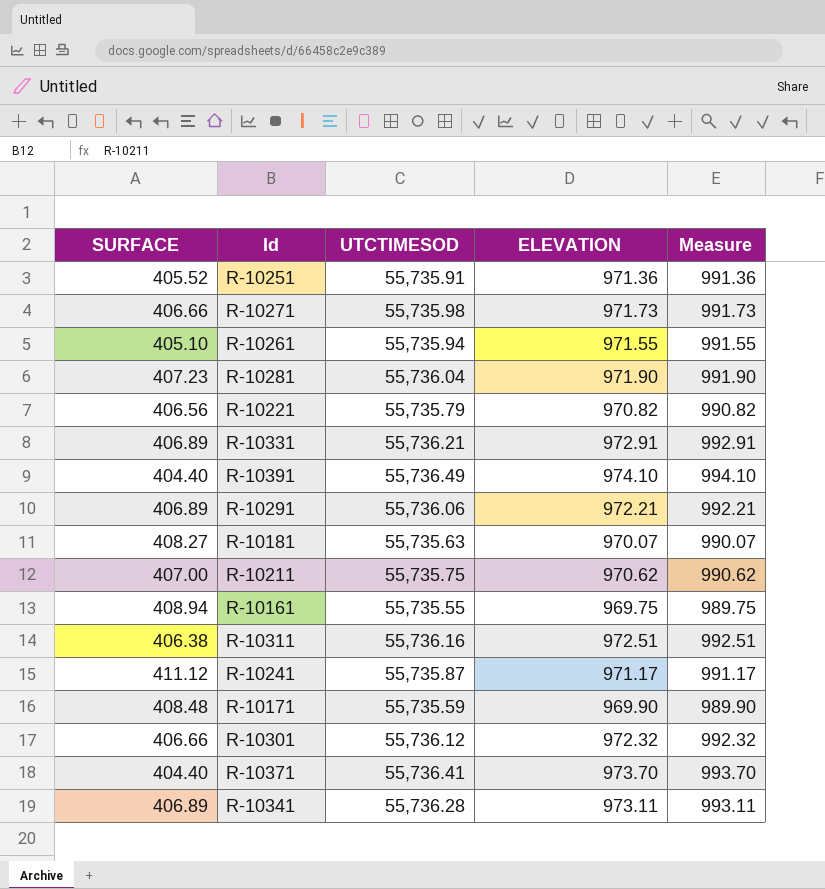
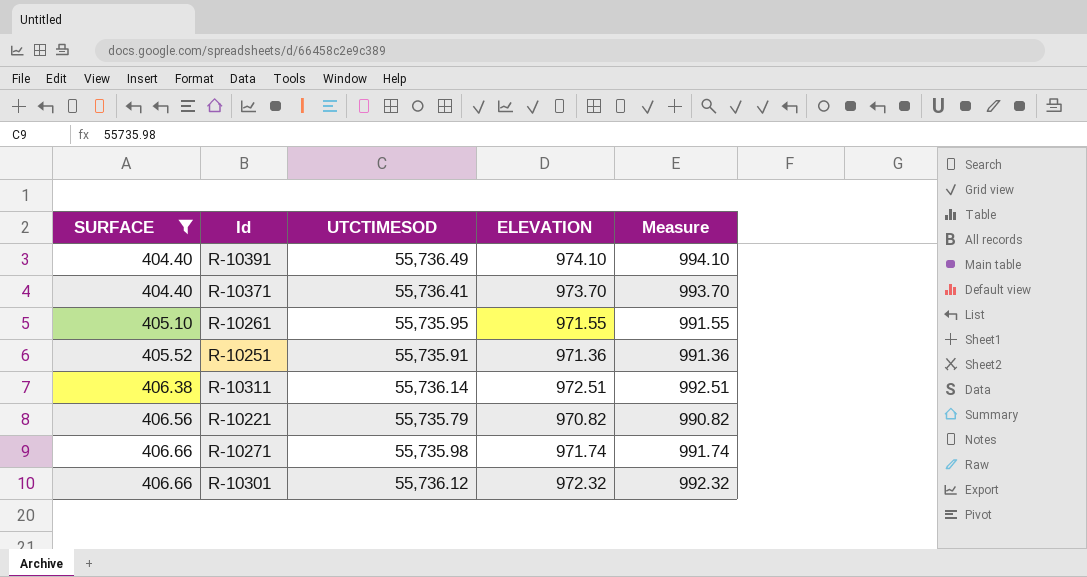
filter: none -> SURFACE <= 406.66
row order: none -> SURFACE ascending
R-10261 | UTCTIMESOD: 55,735.94 -> 55,735.95
R-10311 | UTCTIMESOD: 55,736.16 -> 55,736.14
R-10271 | ELEVATION: 971.73 -> 971.74
R-10271 | Measure: 991.73 -> 991.74

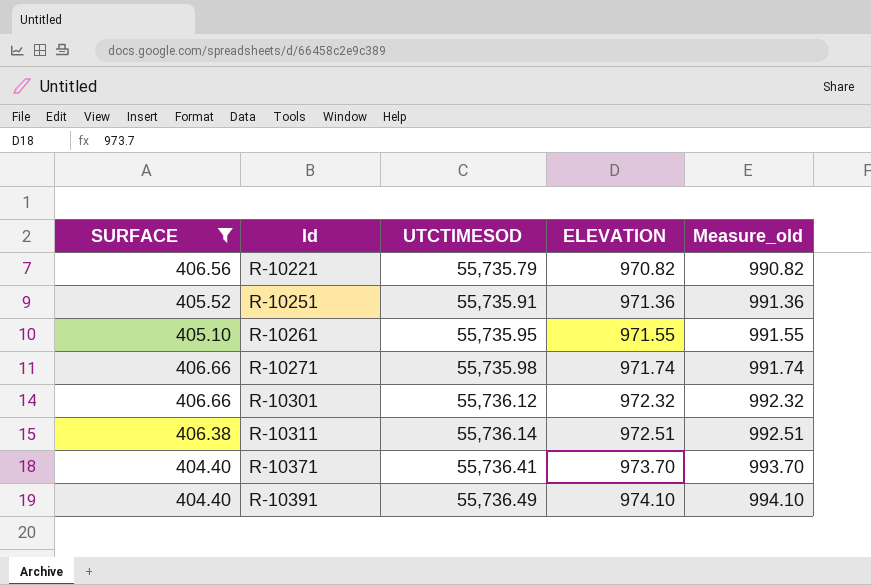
row order: SURFACE ascending -> Id ascending
column name: Measure -> Measure_old

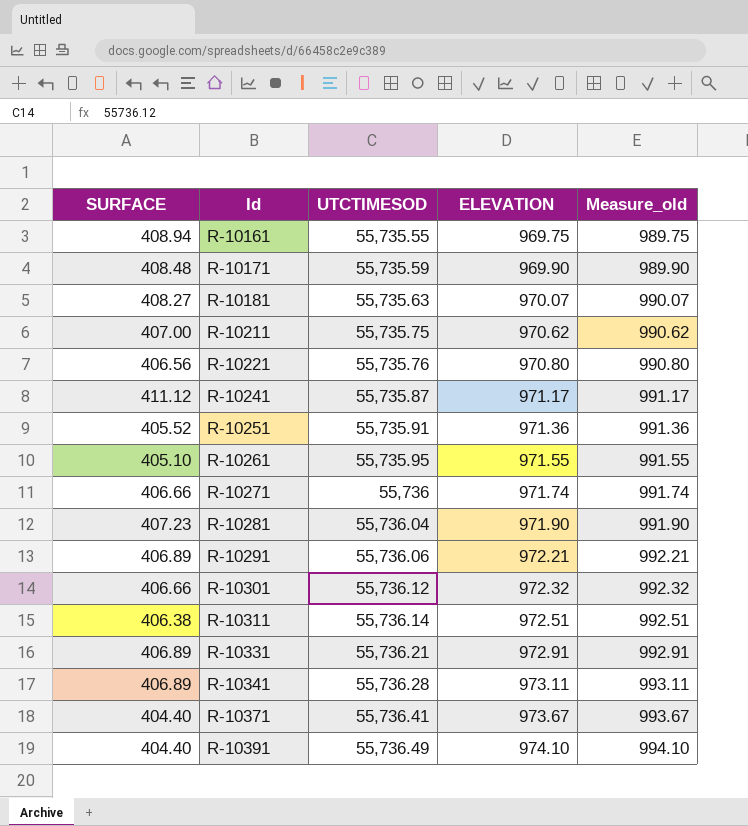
filter: SURFACE <= 406.66 -> none
R-10221 | UTCTIMESOD: 55,735.79 -> 55,735.76
R-10221 | ELEVATION: 970.82 -> 970.80
R-10221 | Measure_old: 990.82 -> 990.80
R-10271 | UTCTIMESOD: 55,735.98 -> 55,736
R-10371 | ELEVATION: 973.70 -> 973.67
R-10371 | Measure_old: 993.70 -> 993.67

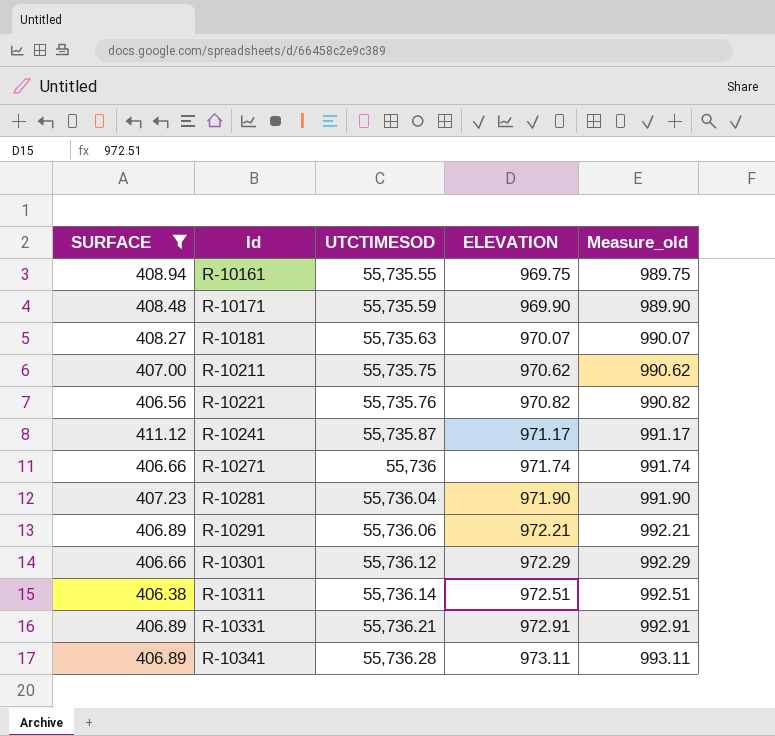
filter: none -> SURFACE >= 406.38
R-10221 | ELEVATION: 970.80 -> 970.82
R-10221 | Measure_old: 990.80 -> 990.82
R-10301 | ELEVATION: 972.32 -> 972.29
R-10301 | Measure_old: 992.32 -> 992.29

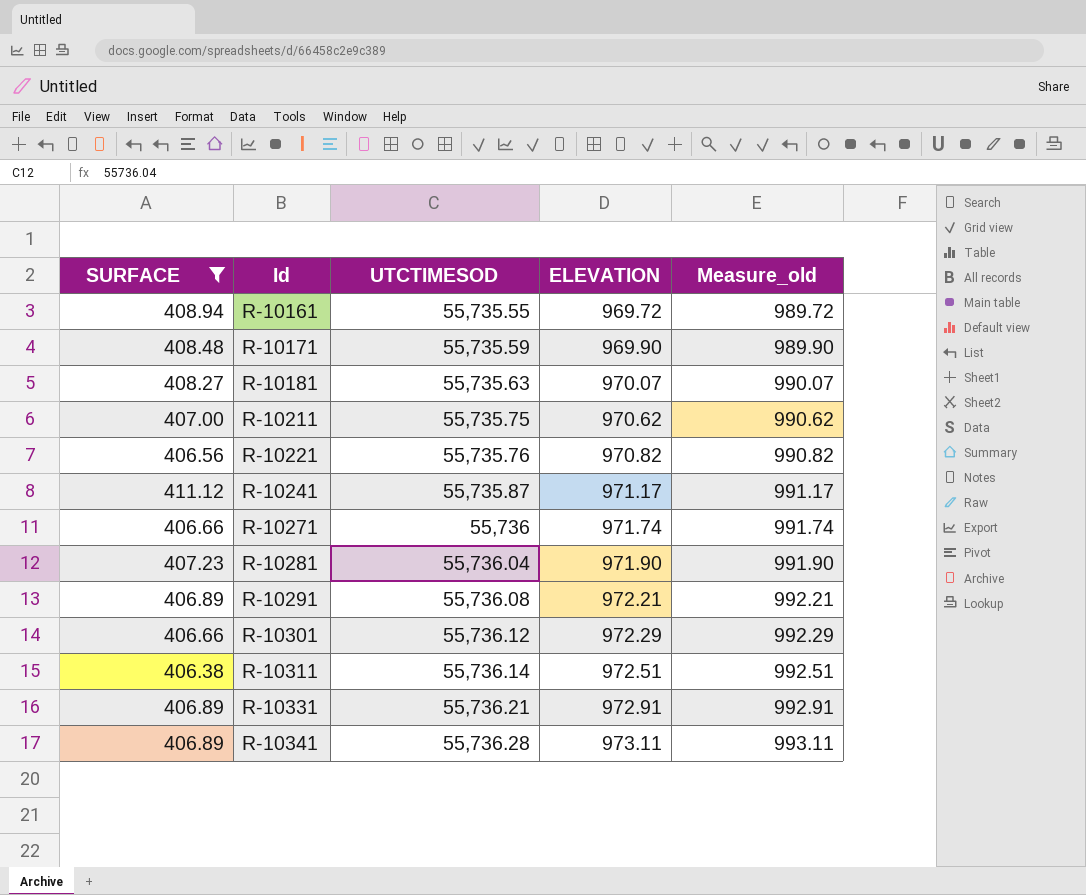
R-10161 | ELEVATION: 969.75 -> 969.72
R-10161 | Measure_old: 989.75 -> 989.72
R-10291 | UTCTIMESOD: 55,736.06 -> 55,736.08

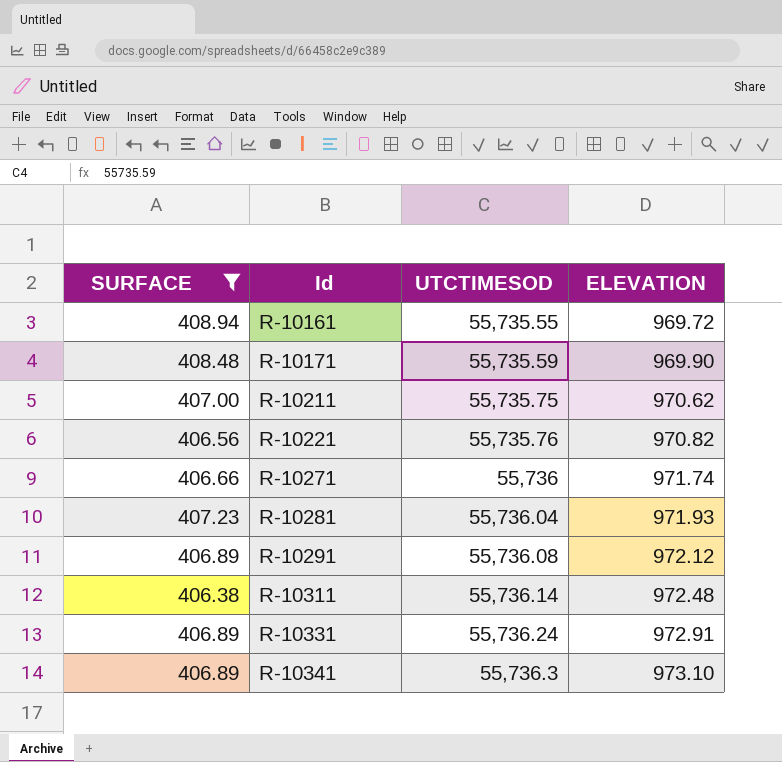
column Measure_old | formula: [ELEVATION] + 20 -> none
row R-10181: 408.27 | 55,735.63 | 970.07 | 990.07 -> none
row R-10241: 411.12 | 55,735.87 | 971.17 | 991.17 -> none
row R-10301: 406.66 | 55,736.12 | 972.29 | 992.29 -> none
R-10281 | ELEVATION: 971.90 -> 971.93
R-10291 | ELEVATION: 972.21 -> 972.12
R-10311 | ELEVATION: 972.51 -> 972.48
R-10331 | UTCTIMESOD: 55,736.21 -> 55,736.24
R-10341 | UTCTIMESOD: 55,736.28 -> 55,736.3
R-10341 | ELEVATION: 973.11 -> 973.10

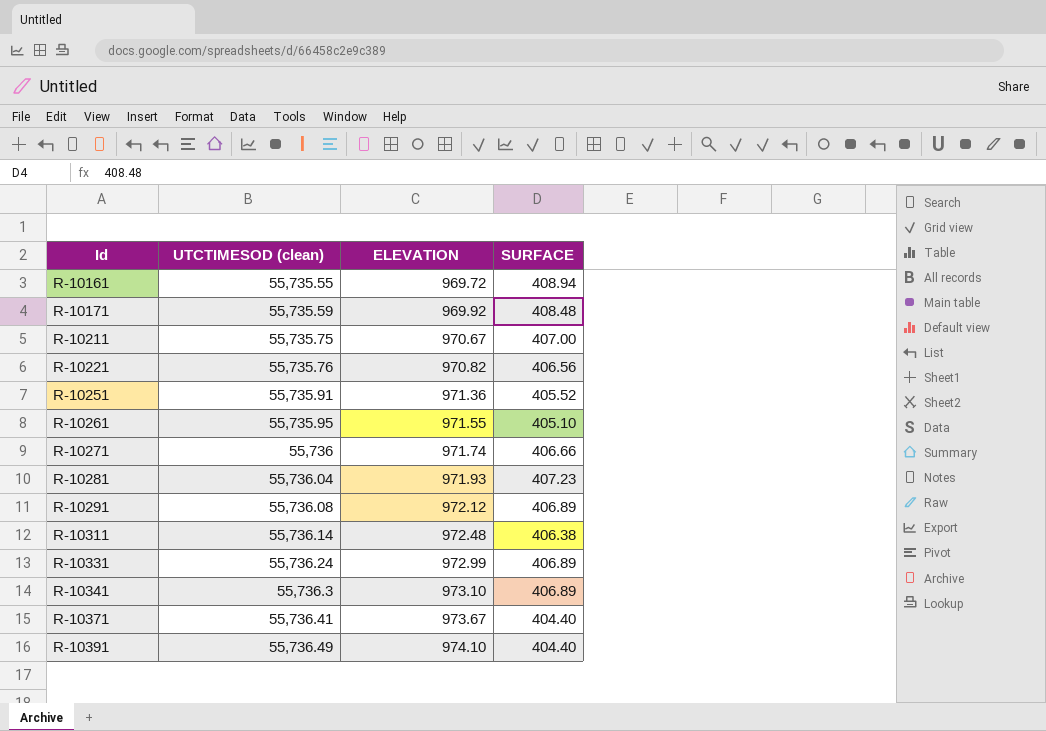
filter: SURFACE >= 406.38 -> none
column name: UTCTIMESOD -> UTCTIMESOD (clean)
column SURFACE | position: 1 -> 4
R-10171 | ELEVATION: 969.90 -> 969.92
R-10211 | ELEVATION: 970.62 -> 970.67
R-10331 | ELEVATION: 972.91 -> 972.99

